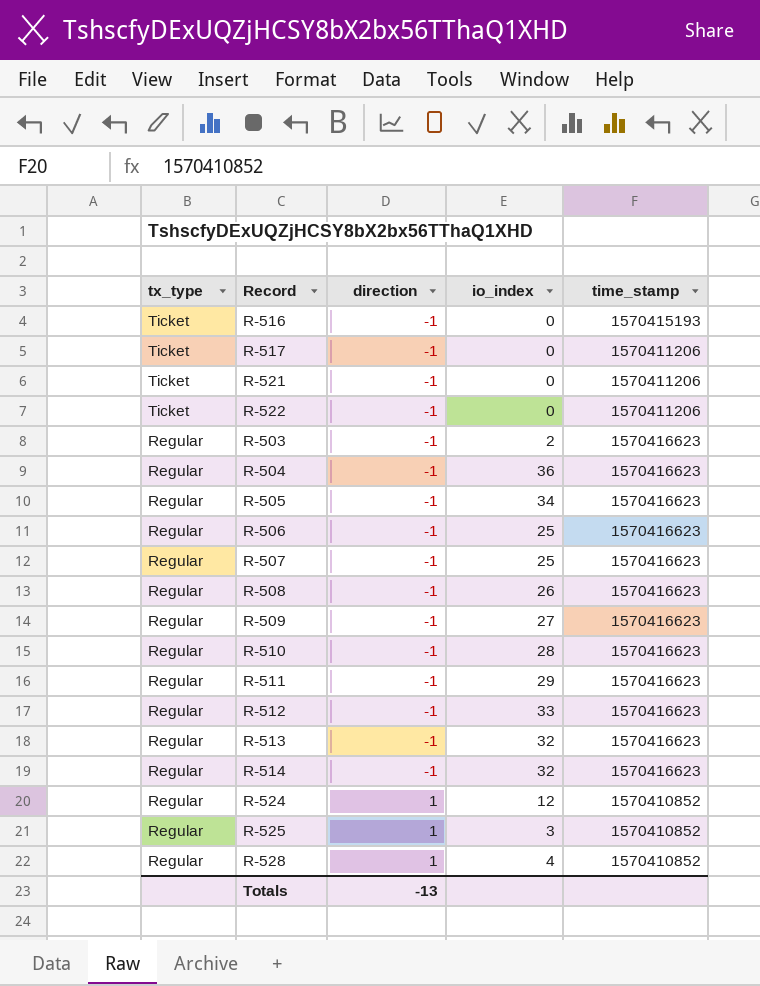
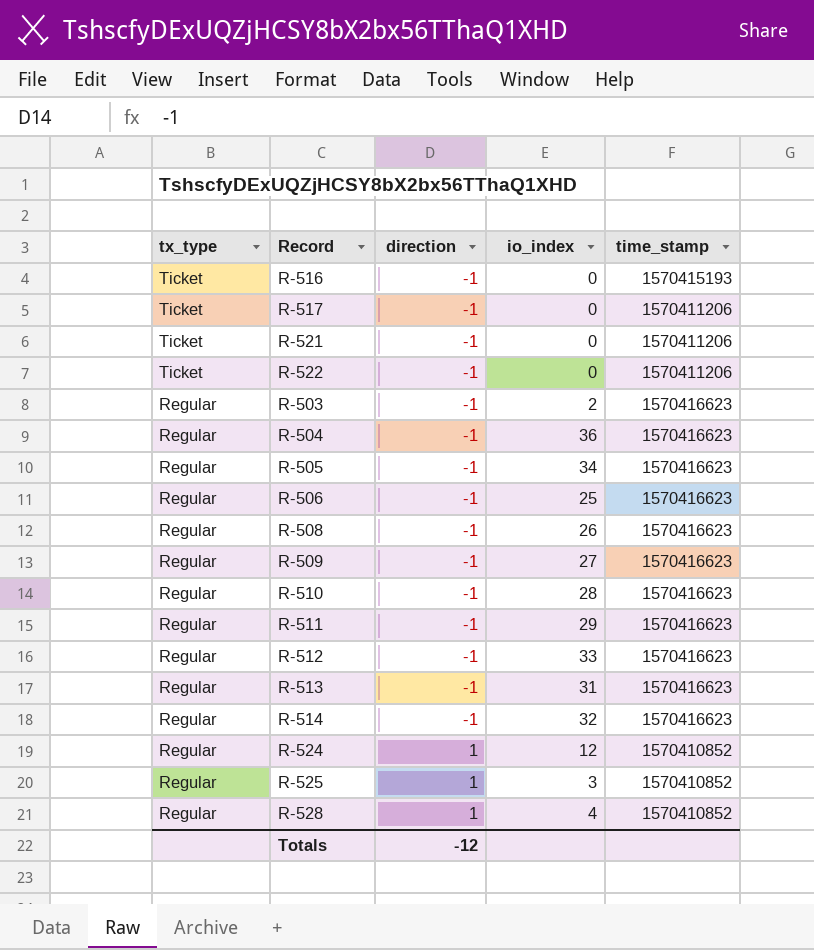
row R-507: Regular | -1 | 25 | 1570416623 -> none
R-513 | io_index: 32 -> 31
Totals | direction: -13 -> -12

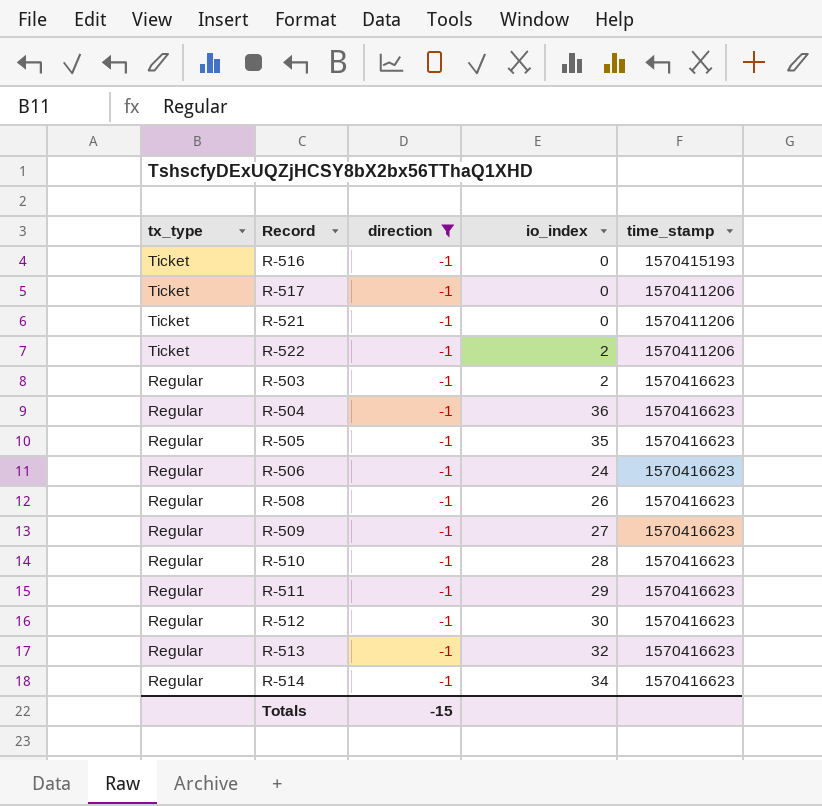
filter: none -> direction = -1
R-522 | io_index: 0 -> 2
R-505 | io_index: 34 -> 35
R-506 | io_index: 25 -> 24
R-512 | io_index: 33 -> 30
R-513 | io_index: 31 -> 32
R-514 | io_index: 32 -> 34
Totals | direction: -12 -> -15

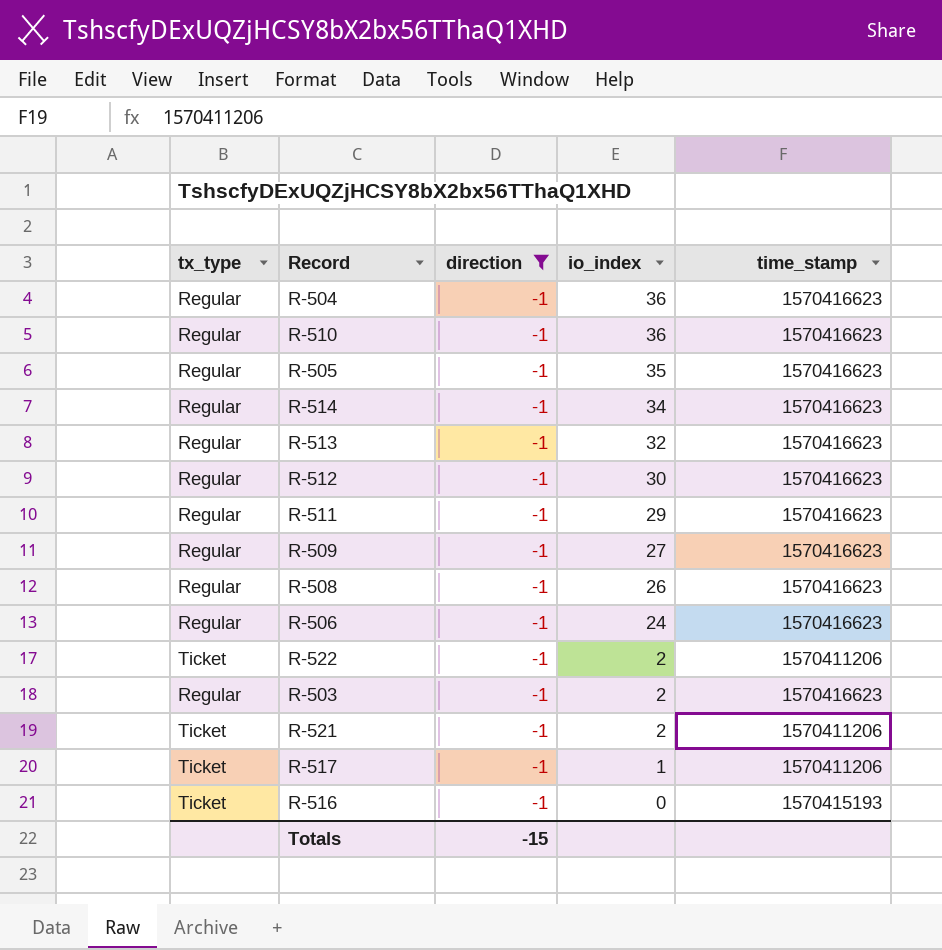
row order: tx_type descending -> io_index descending
R-510 | io_index: 28 -> 36
R-521 | io_index: 0 -> 2
R-517 | io_index: 0 -> 1

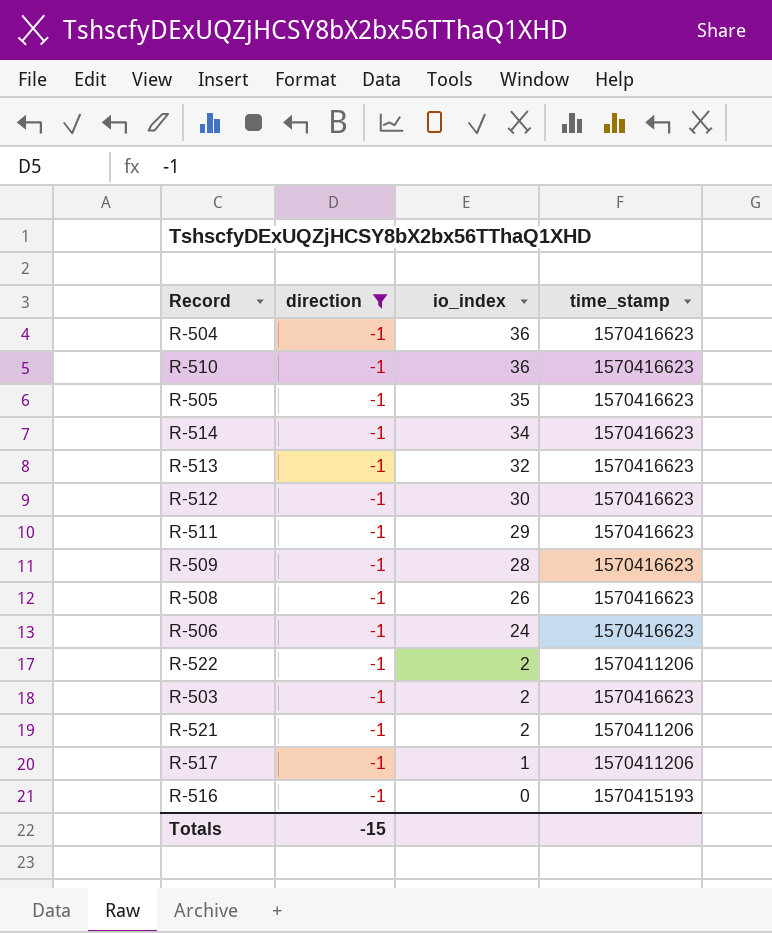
column tx_type | position: 1 -> none
R-509 | io_index: 27 -> 28

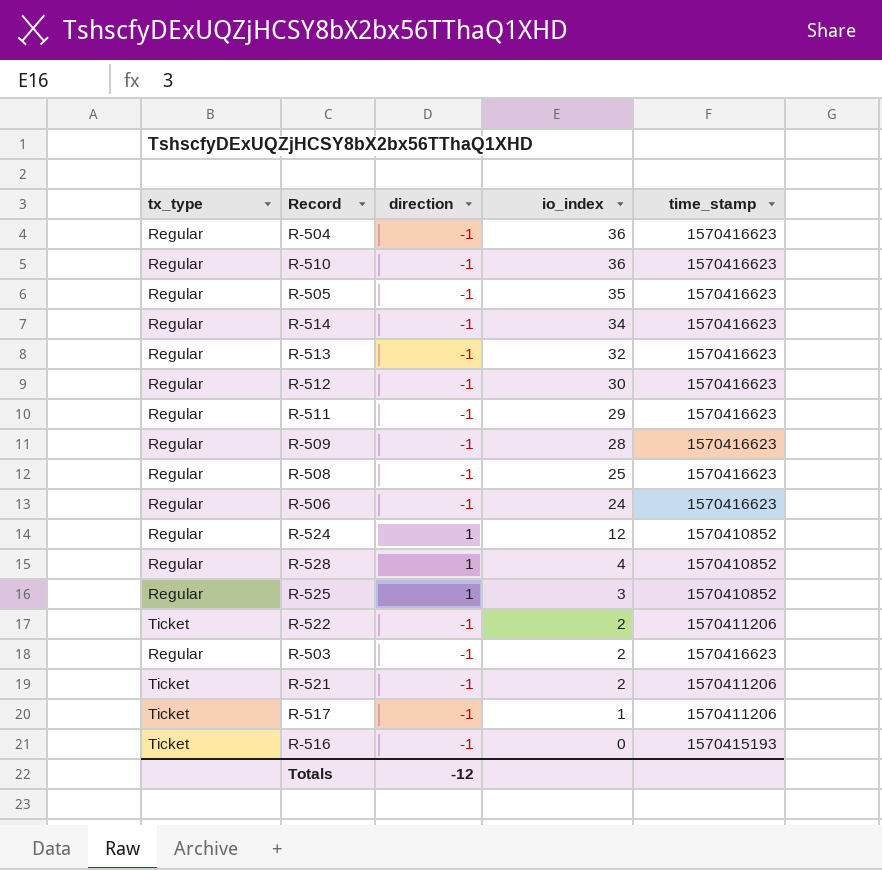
filter: direction = -1 -> none
column tx_type | position: none -> 1
R-508 | io_index: 26 -> 25
Totals | direction: -15 -> -12

